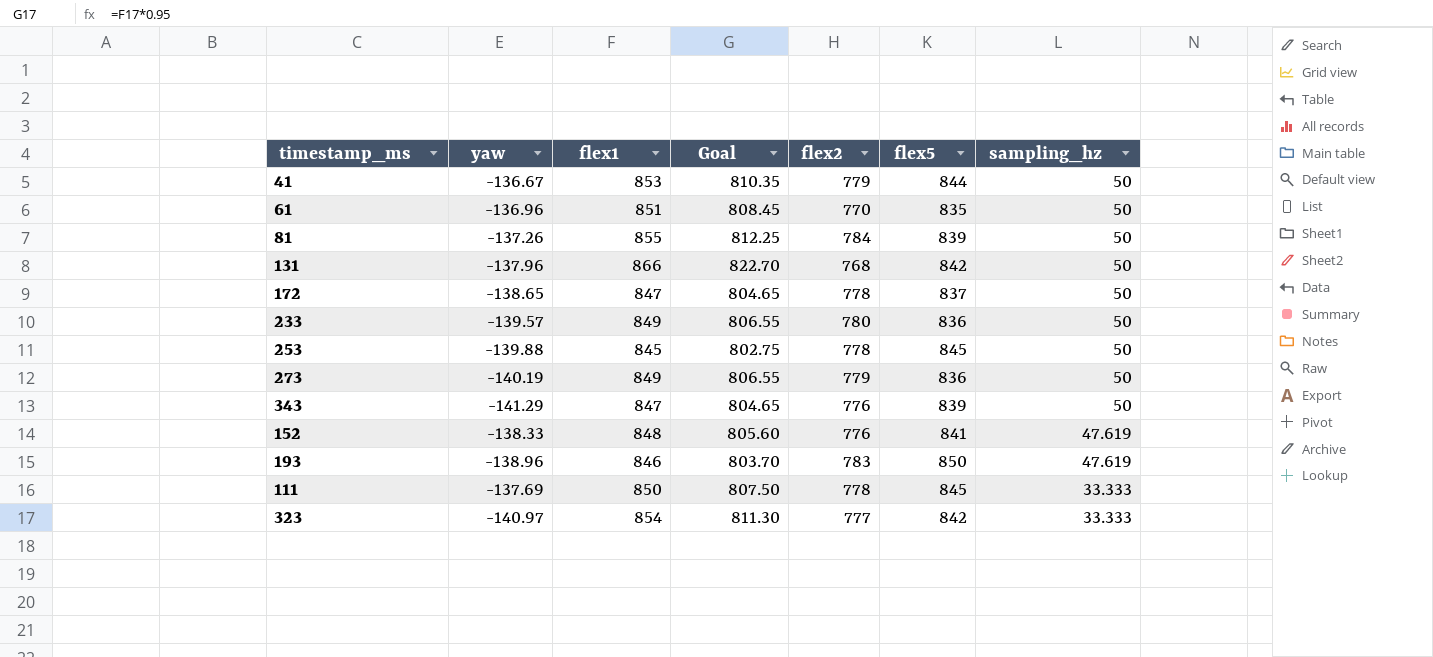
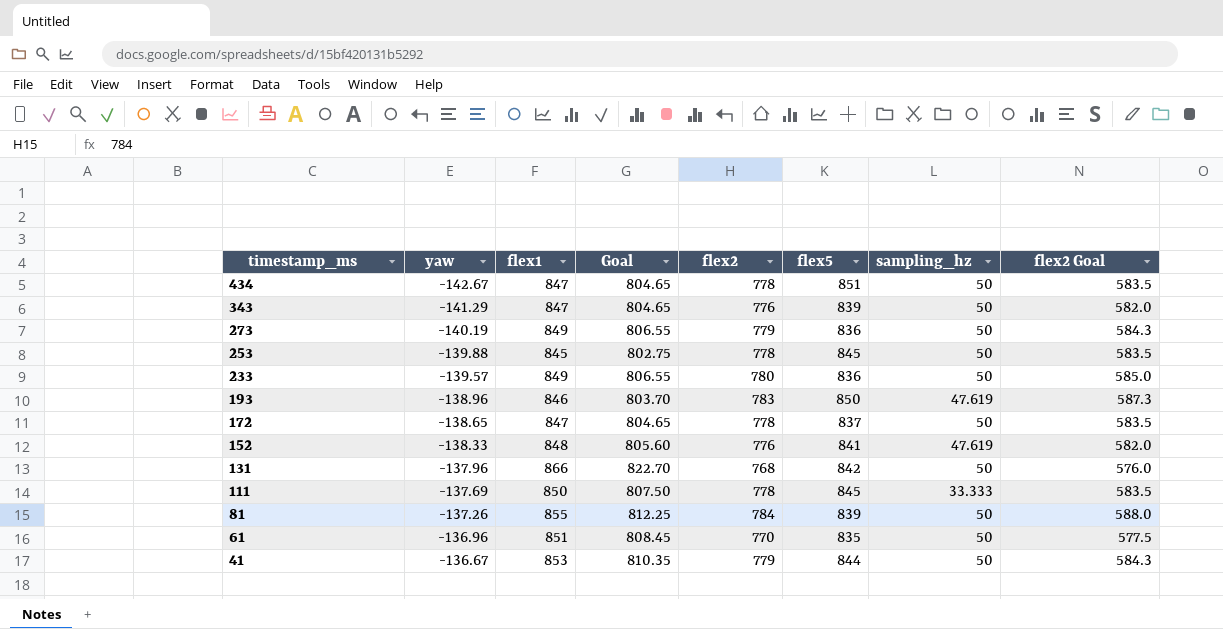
row order: sampling_hz descending -> timestamp_ms descending
column flex2 Goal | formula: none -> [flex2] * 0.75
row 323: -140.97 | 854 | 811.30 | 777 | 842 | 33.333 -> none
row 434: none -> -142.67 | 847 | 804.65 | 778 | 851 | 50 | 583.5

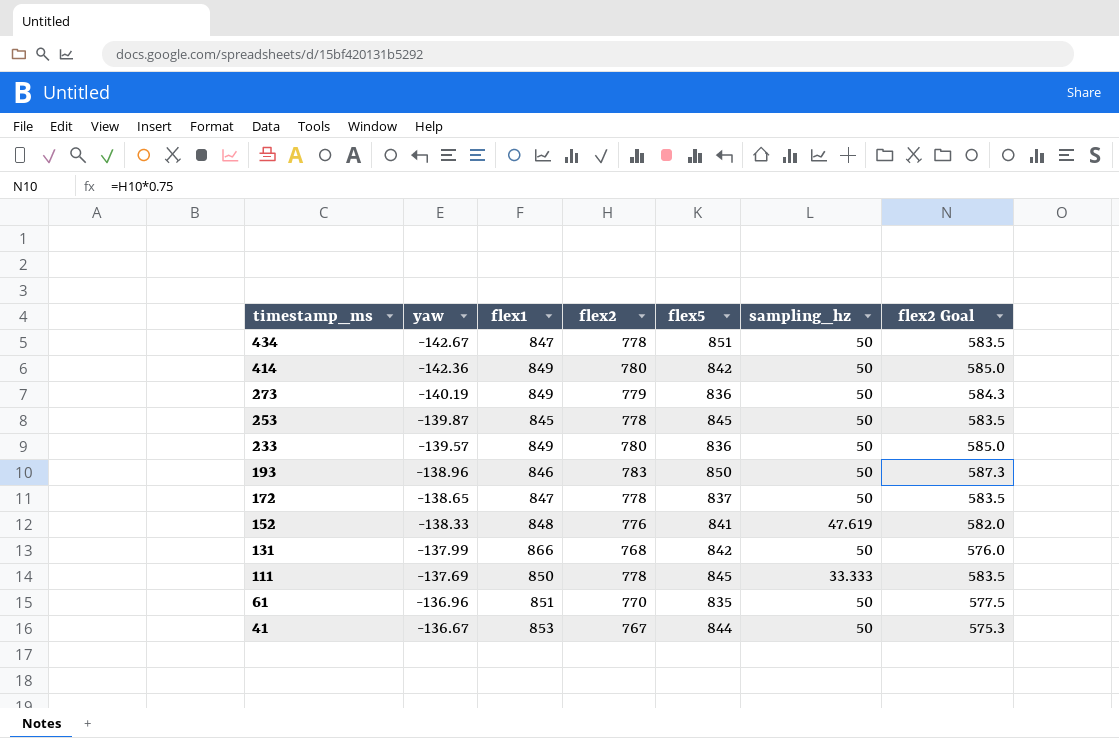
column Goal | formula: [flex1] * 0.95 -> none
row 343: -141.29 | 847 | 804.65 | 776 | 839 | 50 | 582.0 -> none
row 81: -137.26 | 855 | 812.25 | 784 | 839 | 50 | 588.0 -> none
row 414: none -> -142.36 | 849 | 780 | 842 | 50 | 585.0
253 | yaw: -139.88 -> -139.87
193 | sampling_hz: 47.619 -> 50
131 | yaw: -137.96 -> -137.99
41 | flex2: 779 -> 767
41 | flex2 Goal: 584.3 -> 575.3

